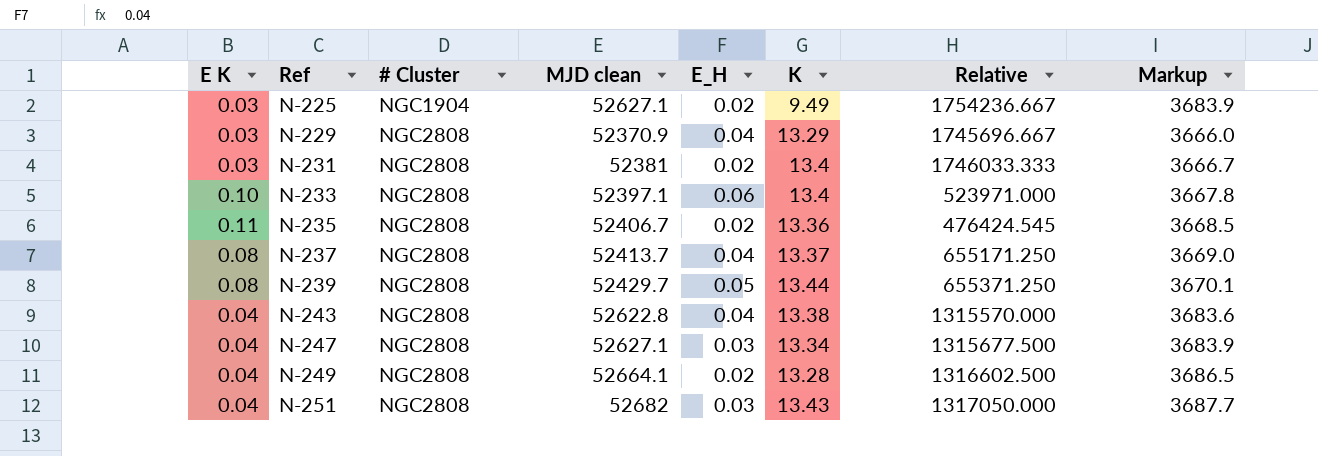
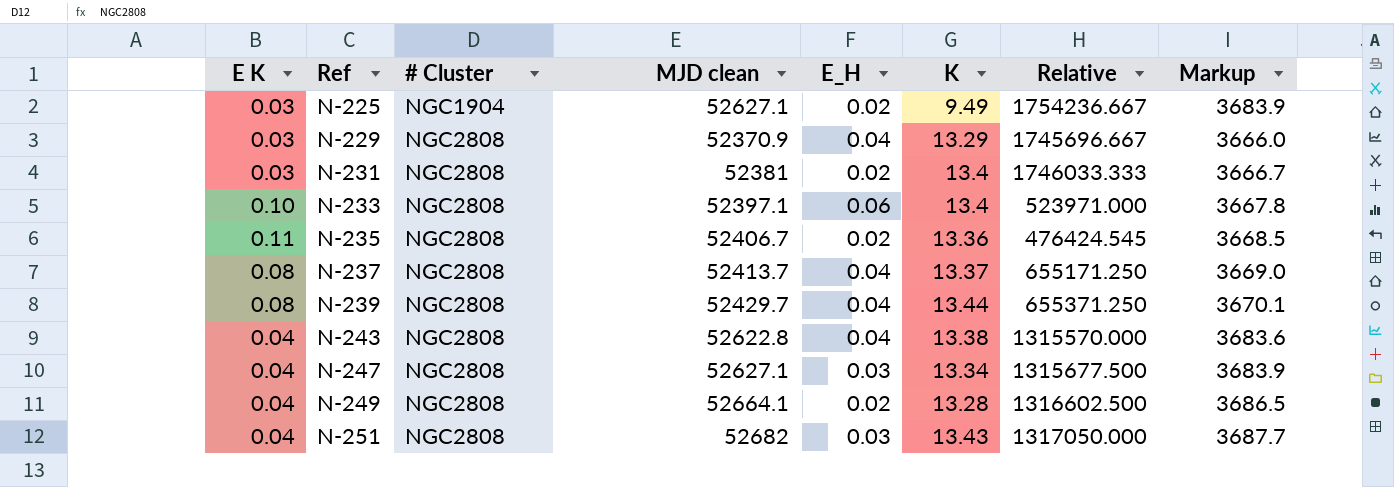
N-239 | E_H: 0.05 -> 0.04

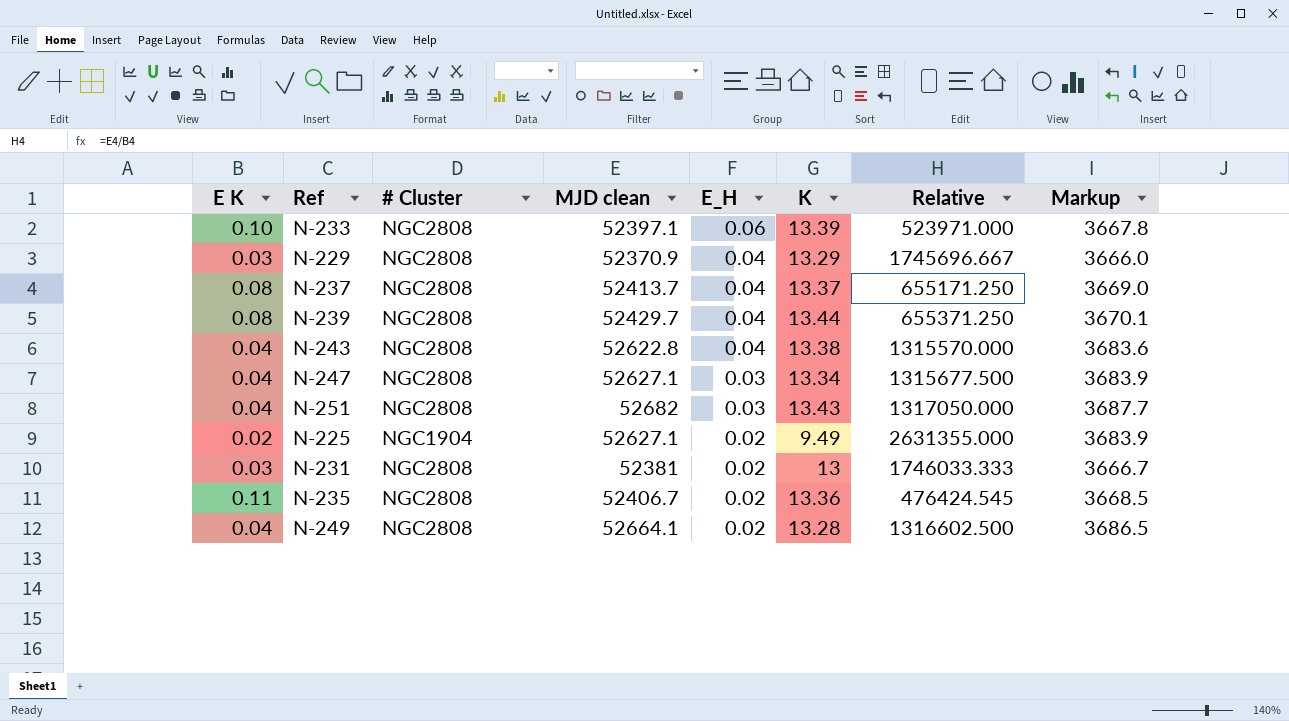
row order: Ref ascending -> E_H descending
N-233 | K: 13.4 -> 13.39
N-225 | E K: 0.03 -> 0.02
N-225 | Relative: 1754236.667 -> 2631355.000
N-231 | K: 13.4 -> 13

